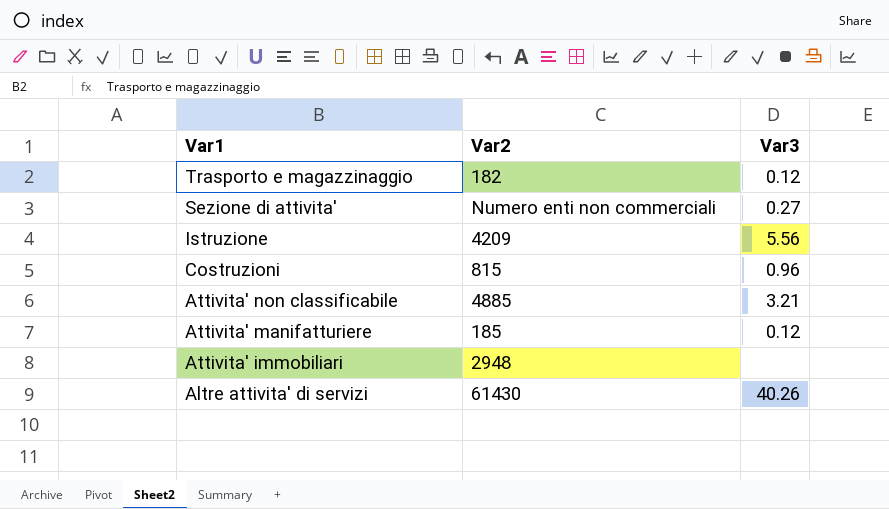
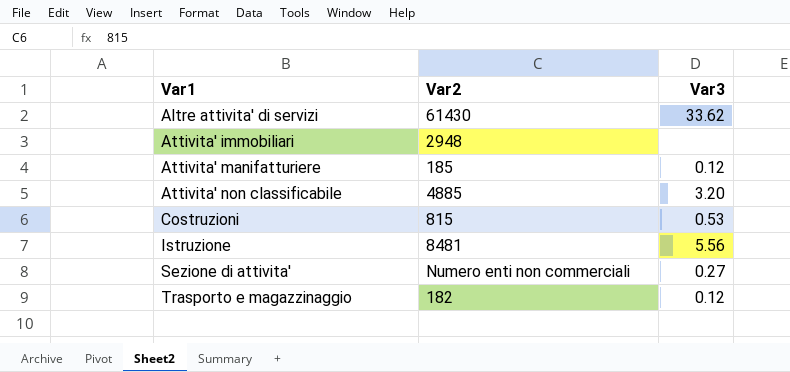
row order: Var1 descending -> Var1 ascending
Altre attivita' di servizi | Var3: 40.26 -> 33.62
Attivita' non classificabile | Var3: 3.21 -> 3.20
Costruzioni | Var3: 0.96 -> 0.53
Istruzione | Var2: 4209 -> 8481

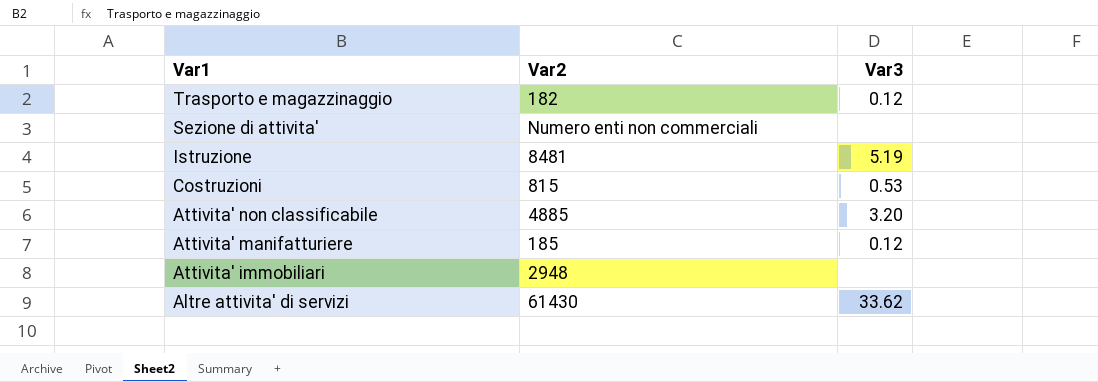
row order: Var1 ascending -> Var1 descending
Sezione di attivita' | Var3: 0.27 -> none
Istruzione | Var3: 5.56 -> 5.19

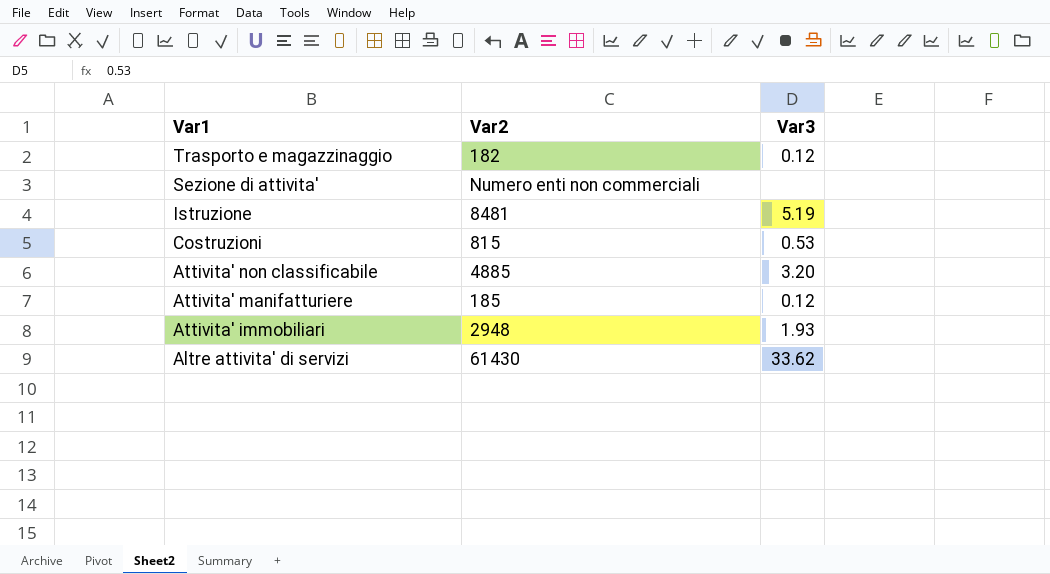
Attivita' immobiliari | Var3: none -> 1.93

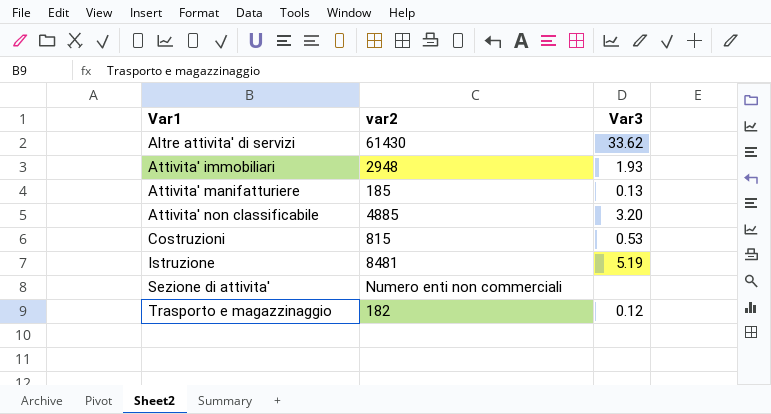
row order: Var1 descending -> Var1 ascending
column name: Var2 -> var2
Attivita' manifatturiere | Var3: 0.12 -> 0.13

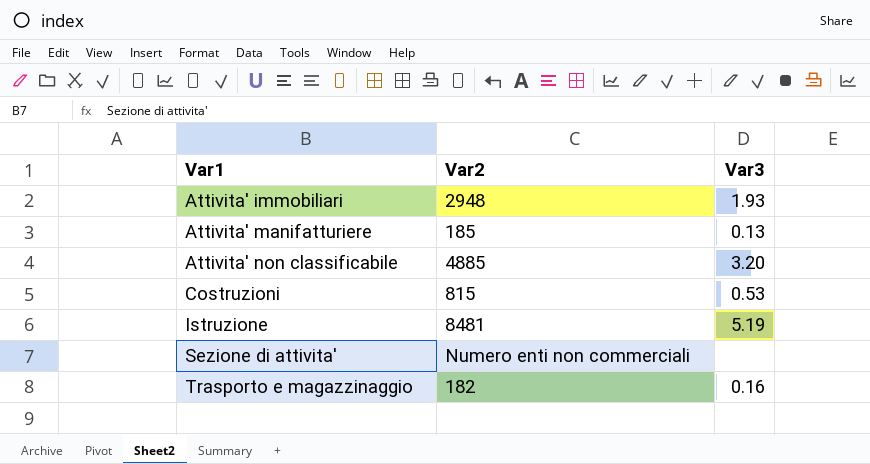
column name: var2 -> Var2
row Altre attivita' di servizi: 61430 | 33.62 -> none
Trasporto e magazzinaggio | Var3: 0.12 -> 0.16

